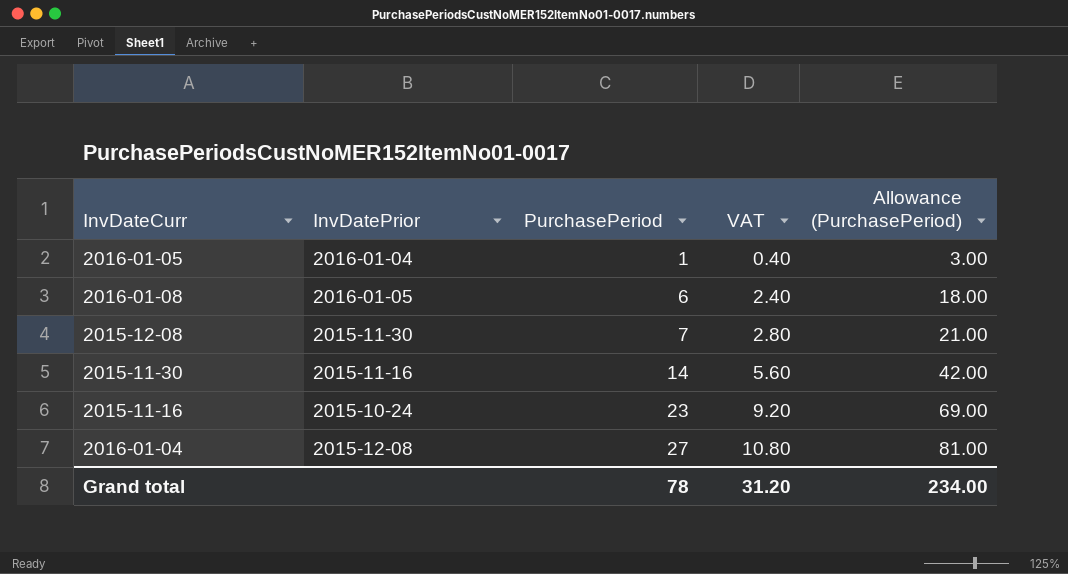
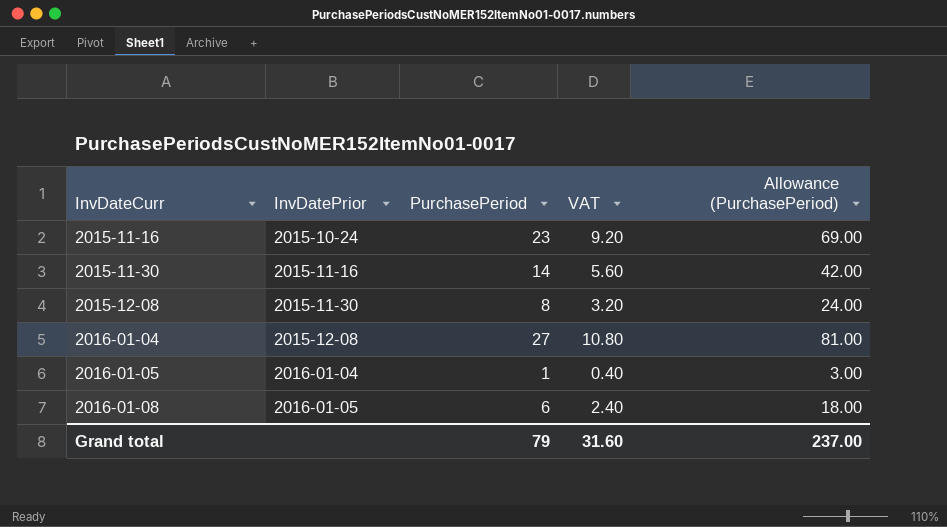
row order: PurchasePeriod ascending -> InvDateCurr ascending
2015-12-08 | PurchasePeriod: 7 -> 8
2015-12-08 | VAT: 2.80 -> 3.20
2015-12-08 | Allowance (PurchasePeriod): 21.00 -> 24.00
Grand total | PurchasePeriod: 78 -> 79
Grand total | VAT: 31.20 -> 31.60
Grand total | Allowance (PurchasePeriod): 234.00 -> 237.00

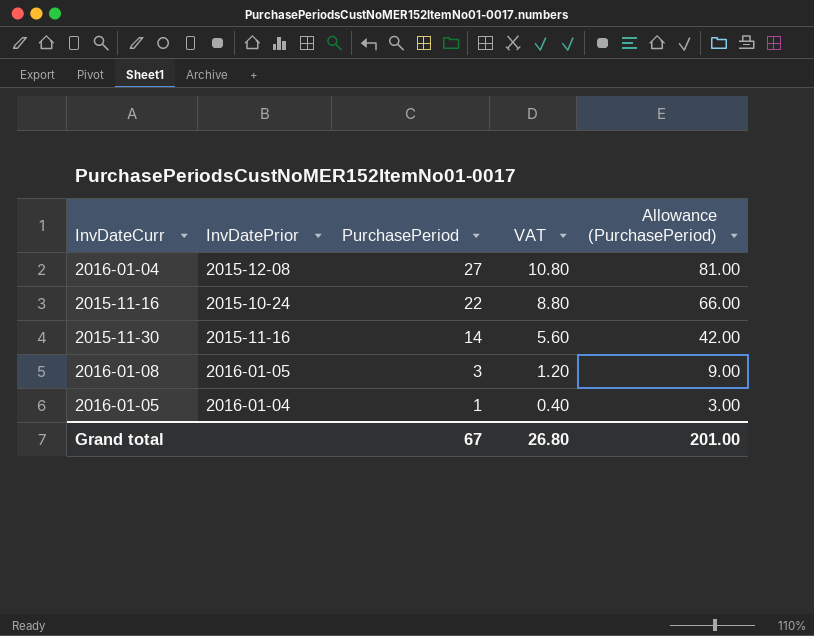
row order: InvDateCurr ascending -> PurchasePeriod descending
row 2015-12-08: 2015-11-30 | 8 | 3.20 | 24.00 -> none
2015-11-16 | PurchasePeriod: 23 -> 22
2015-11-16 | VAT: 9.20 -> 8.80
2015-11-16 | Allowance (PurchasePeriod): 69.00 -> 66.00
2016-01-08 | PurchasePeriod: 6 -> 3
2016-01-08 | VAT: 2.40 -> 1.20
2016-01-08 | Allowance (PurchasePeriod): 18.00 -> 9.00
Grand total | PurchasePeriod: 79 -> 67
Grand total | VAT: 31.60 -> 26.80
Grand total | Allowance (PurchasePeriod): 237.00 -> 201.00

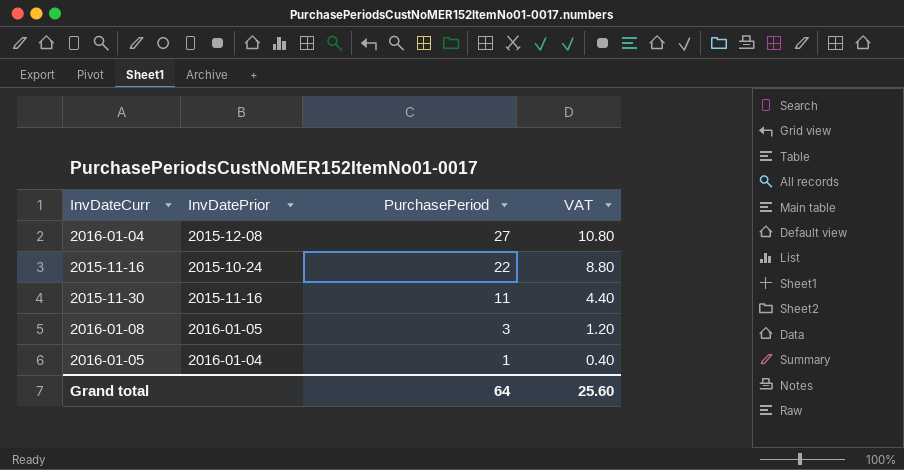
column Allowance (PurchasePeriod) | formula: [PurchasePeriod] * 3 -> none
2015-11-30 | PurchasePeriod: 14 -> 11
2015-11-30 | VAT: 5.60 -> 4.40
Grand total | PurchasePeriod: 67 -> 64
Grand total | VAT: 26.80 -> 25.60

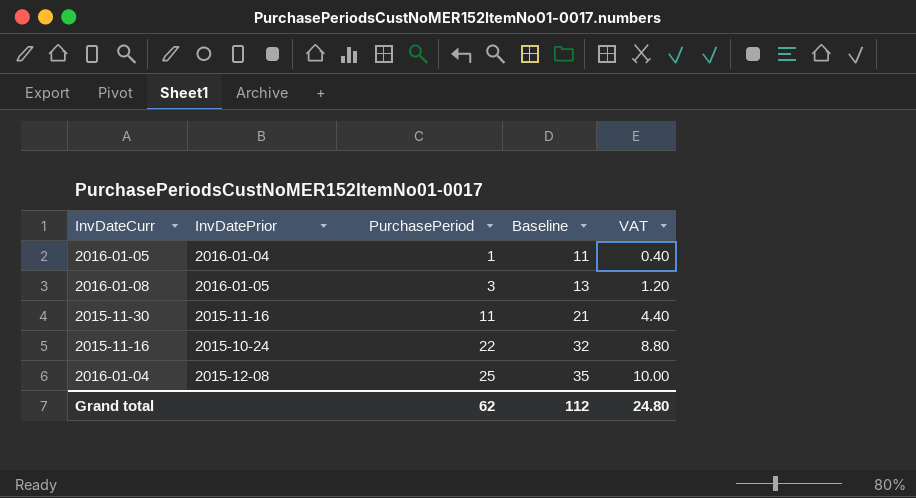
row order: PurchasePeriod descending -> PurchasePeriod ascending
column Baseline | formula: none -> [PurchasePeriod] + 10
2016-01-04 | PurchasePeriod: 27 -> 25
2016-01-04 | VAT: 10.80 -> 10.00
Grand total | PurchasePeriod: 64 -> 62
Grand total | VAT: 25.60 -> 24.80

